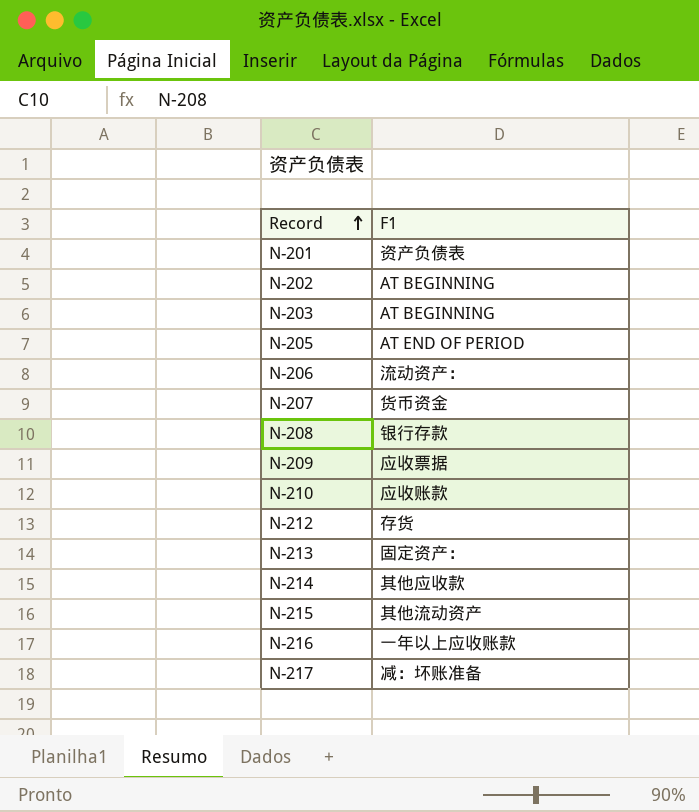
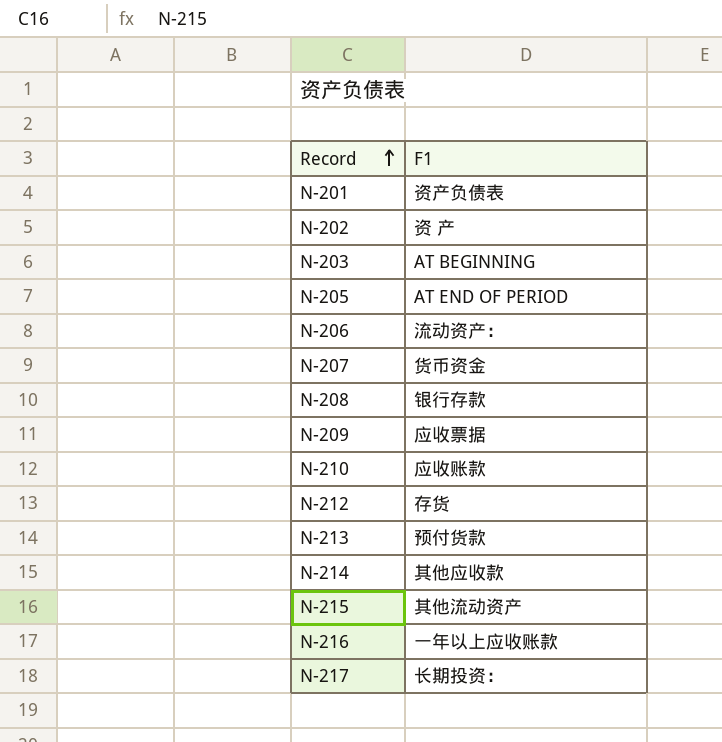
N-202 | F1: AT BEGINNING -> 资 产
N-213 | F1: 固定资产： -> 预付货款
N-217 | F1: 减：坏账准备 -> 长期投资：

